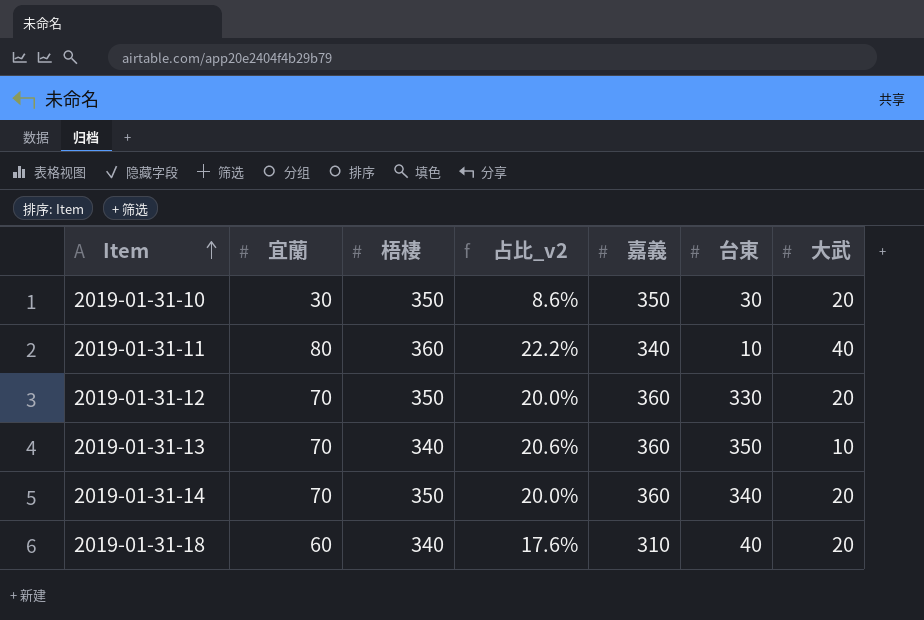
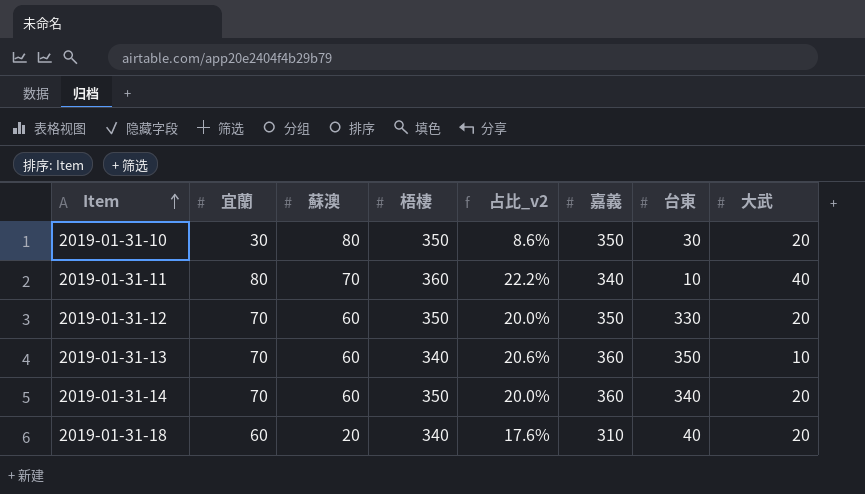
column 蘇澳 | position: none -> 3
2019-01-31-12 | 嘉義: 360 -> 350

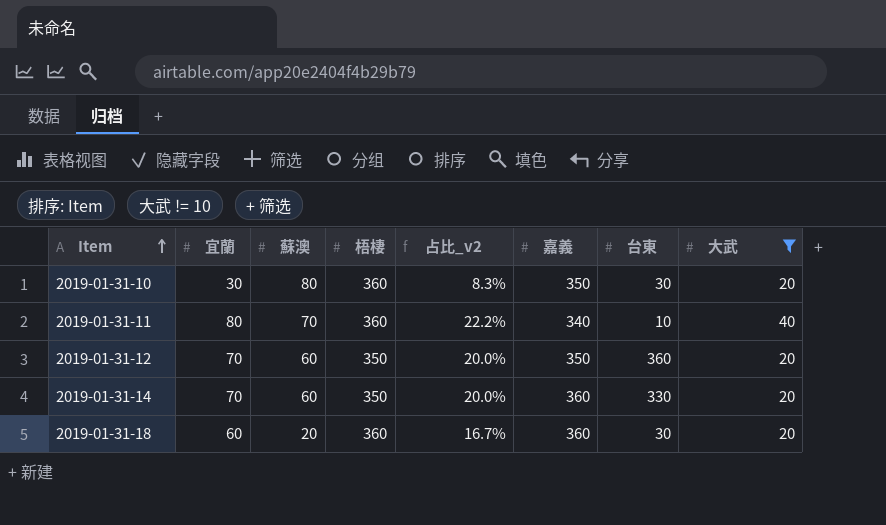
filter: none -> 大武 != 10
2019-01-31-10 | 梧棲: 350 -> 360
2019-01-31-10 | 占比_v2: 8.6% -> 8.3%
2019-01-31-12 | 台東: 330 -> 360
2019-01-31-14 | 台東: 340 -> 330
2019-01-31-18 | 梧棲: 340 -> 360
2019-01-31-18 | 占比_v2: 17.6% -> 16.7%
2019-01-31-18 | 嘉義: 310 -> 360
2019-01-31-18 | 台東: 40 -> 30

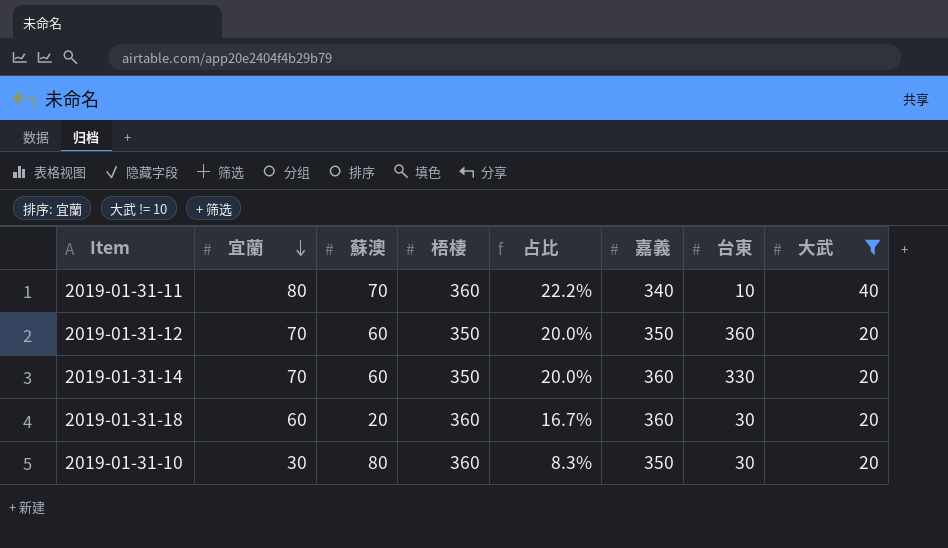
row order: Item ascending -> 宜蘭 descending
column name: 占比_v2 -> 占比

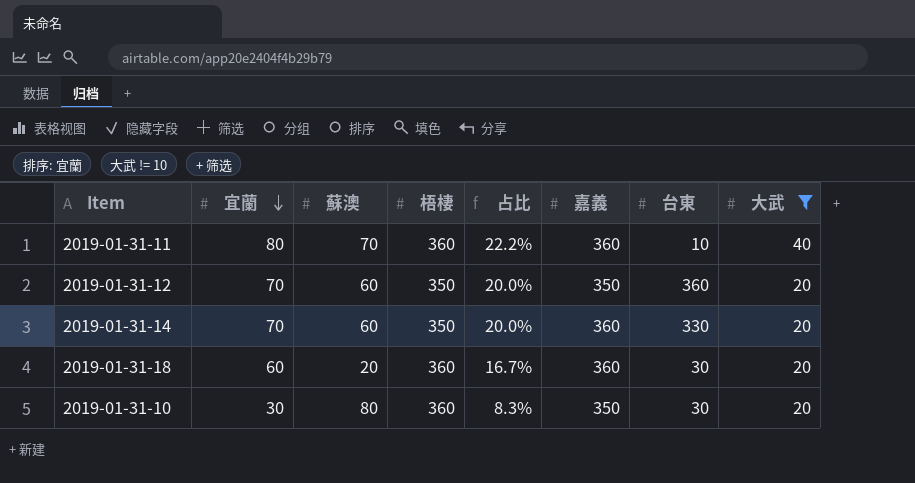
2019-01-31-11 | 嘉義: 340 -> 360

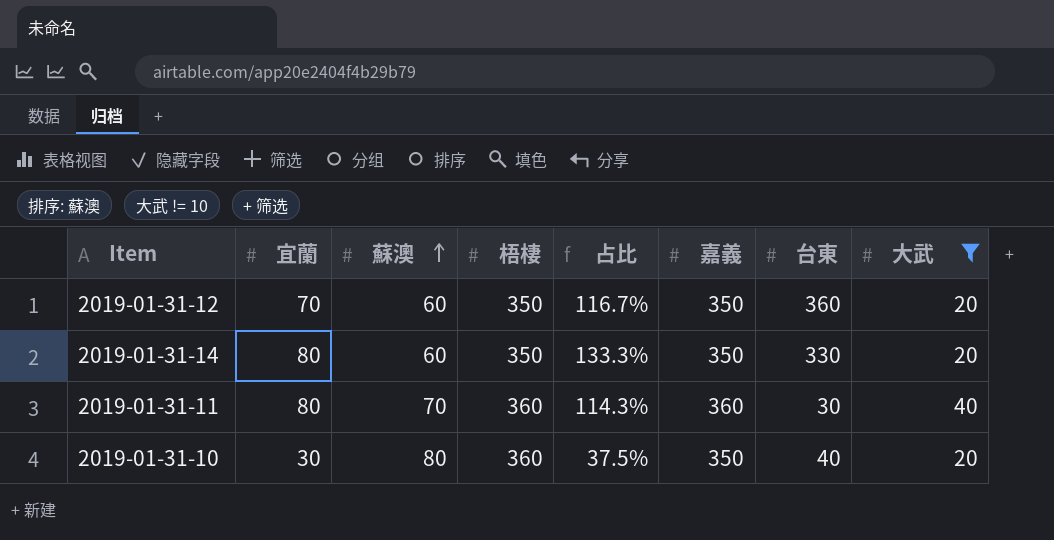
row order: 宜蘭 descending -> 蘇澳 ascending
column 占比 | formula: [宜蘭] / [梧棲] -> [宜蘭] / [蘇澳]
row 2019-01-31-18: 60 | 20 | 360 | 16.7% | 360 | 30 | 20 -> none
2019-01-31-14 | 宜蘭: 70 -> 80
2019-01-31-14 | 嘉義: 360 -> 350
2019-01-31-11 | 台東: 10 -> 30
2019-01-31-10 | 台東: 30 -> 40

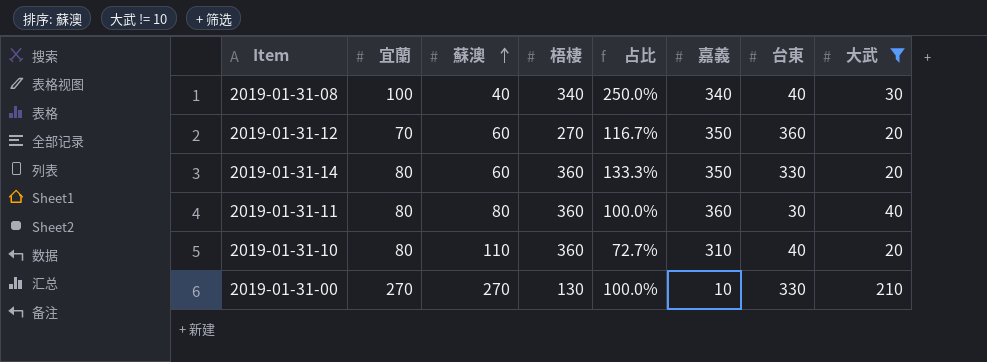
row 2019-01-31-08: none -> 100 | 40 | 340 | 250.0% | 340 | 40 | 30
2019-01-31-12 | 梧棲: 350 -> 270
2019-01-31-14 | 梧棲: 350 -> 360
2019-01-31-11 | 蘇澳: 70 -> 80
2019-01-31-11 | 占比: 114.3% -> 100.0%
2019-01-31-10 | 宜蘭: 30 -> 80
2019-01-31-10 | 蘇澳: 80 -> 110
2019-01-31-10 | 占比: 37.5% -> 72.7%
2019-01-31-10 | 嘉義: 350 -> 310
row 2019-01-31-00: none -> 270 | 270 | 130 | 100.0% | 10 | 330 | 210

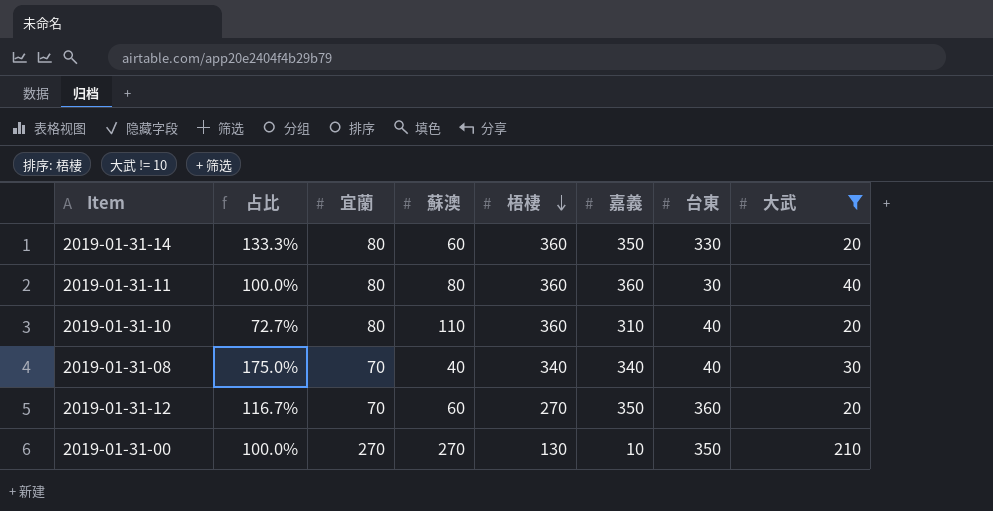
row order: 蘇澳 ascending -> 梧棲 descending
column 占比 | position: 5 -> 2
2019-01-31-08 | 占比: 250.0% -> 175.0%
2019-01-31-08 | 宜蘭: 100 -> 70
2019-01-31-00 | 台東: 330 -> 350

